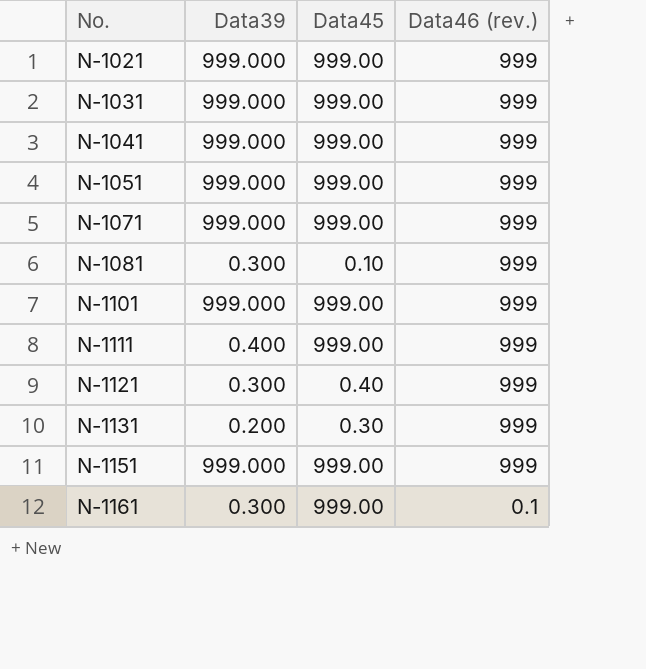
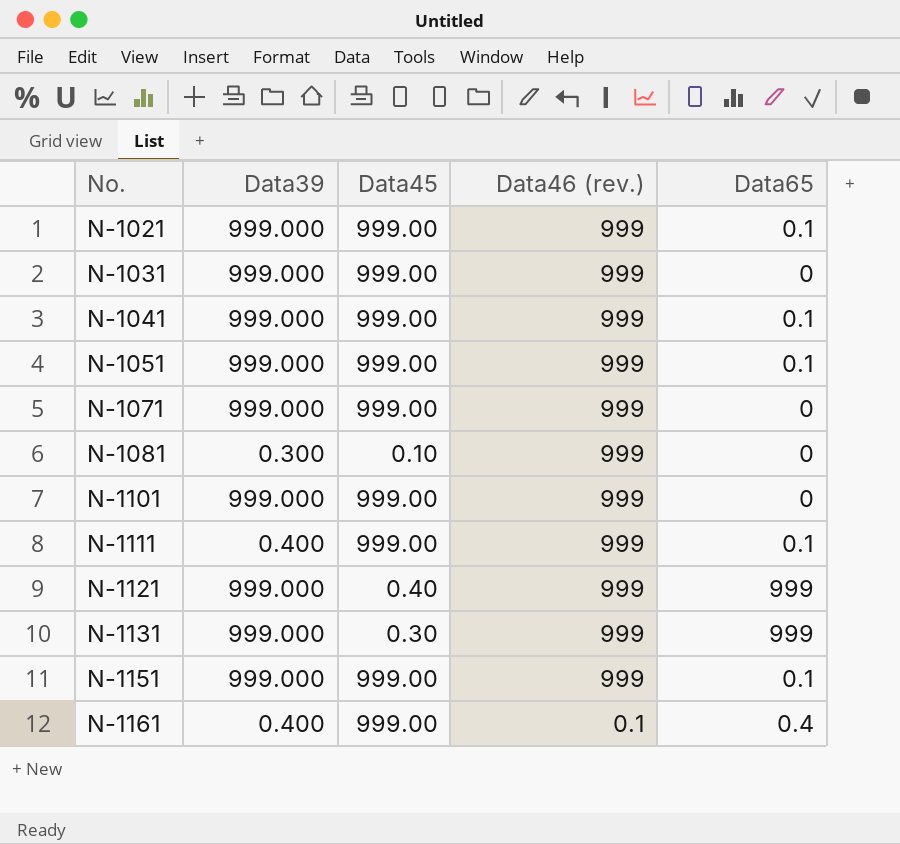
column Data65 | position: none -> 5
N-1121 | Data39: 0.300 -> 999.000
N-1131 | Data39: 0.200 -> 999.000
N-1161 | Data39: 0.300 -> 0.400

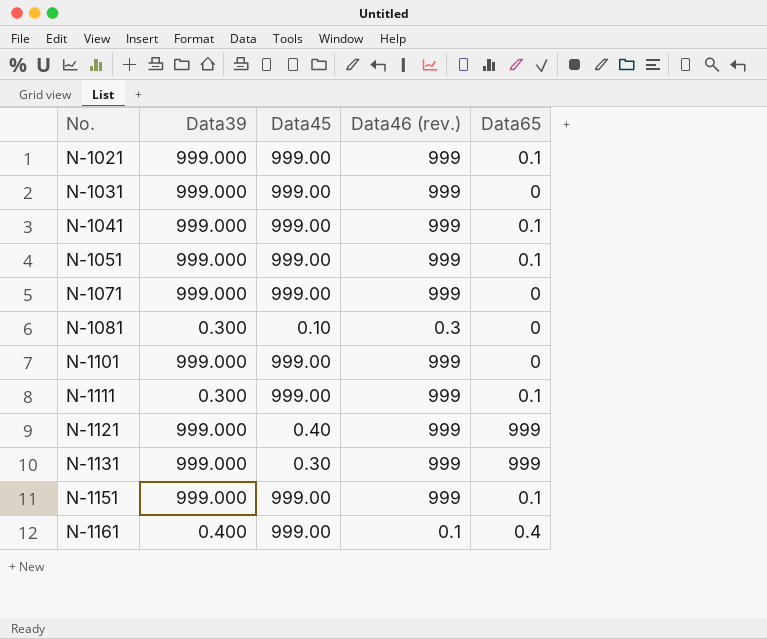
N-1081 | Data46 (rev.): 999 -> 0.3
N-1111 | Data39: 0.400 -> 0.300

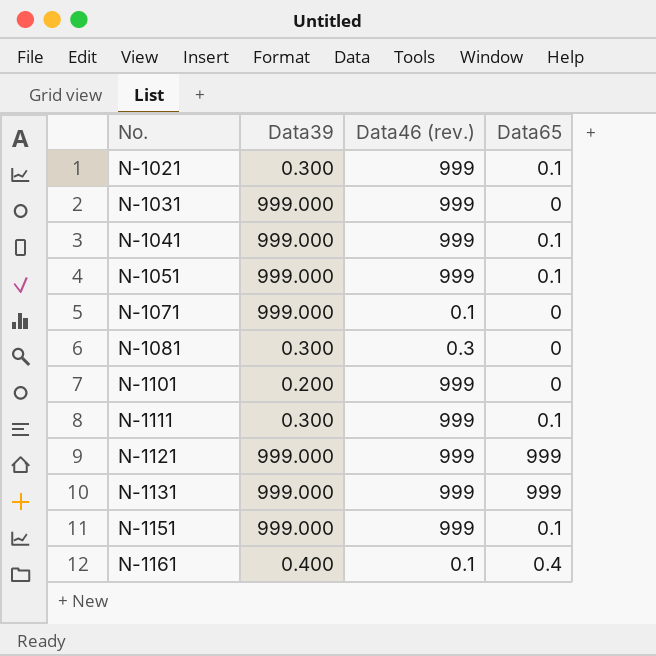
column Data45 | position: 3 -> none
N-1021 | Data39: 999.000 -> 0.300
N-1071 | Data46 (rev.): 999 -> 0.1
N-1101 | Data39: 999.000 -> 0.200

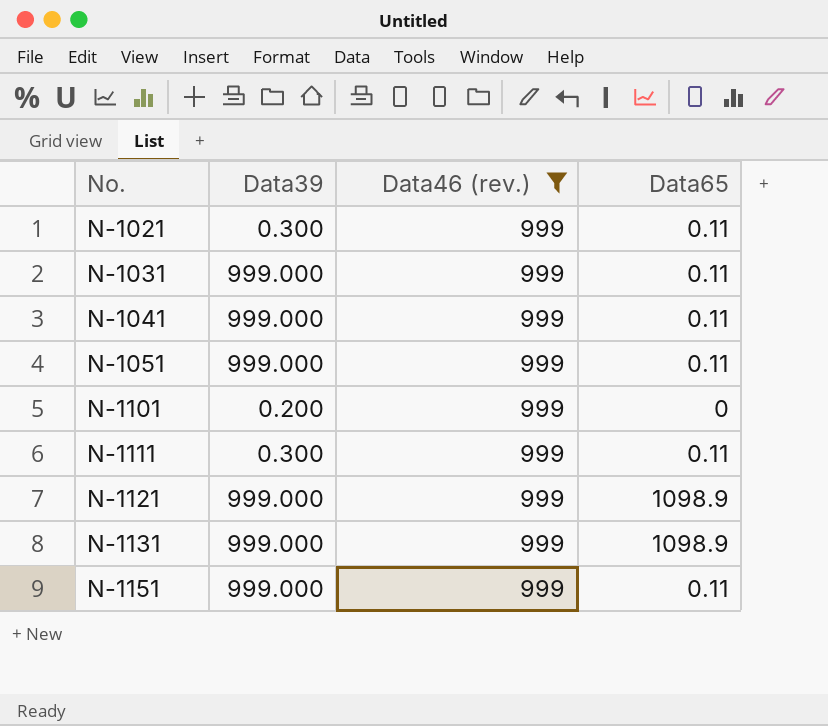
filter: none -> Data46 (rev.) = 999
N-1021 | Data65: 0.1 -> 0.11
N-1031 | Data65: 0 -> 0.11
N-1041 | Data65: 0.1 -> 0.11
N-1051 | Data65: 0.1 -> 0.11
N-1111 | Data65: 0.1 -> 0.11
N-1121 | Data65: 999 -> 1098.9
N-1131 | Data65: 999 -> 1098.9
N-1151 | Data65: 0.1 -> 0.11

